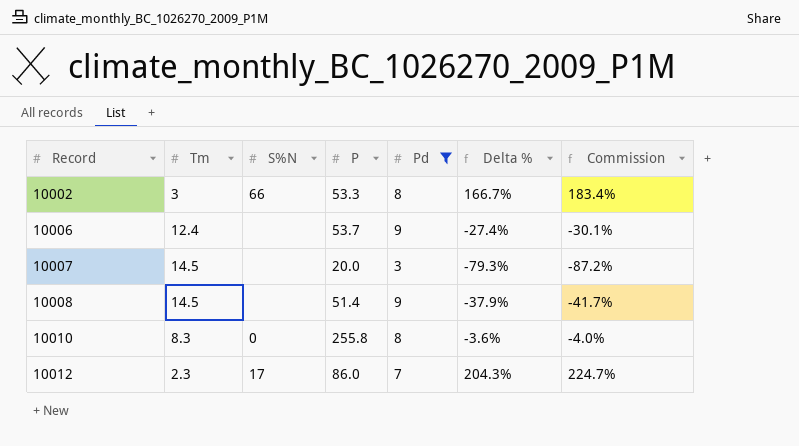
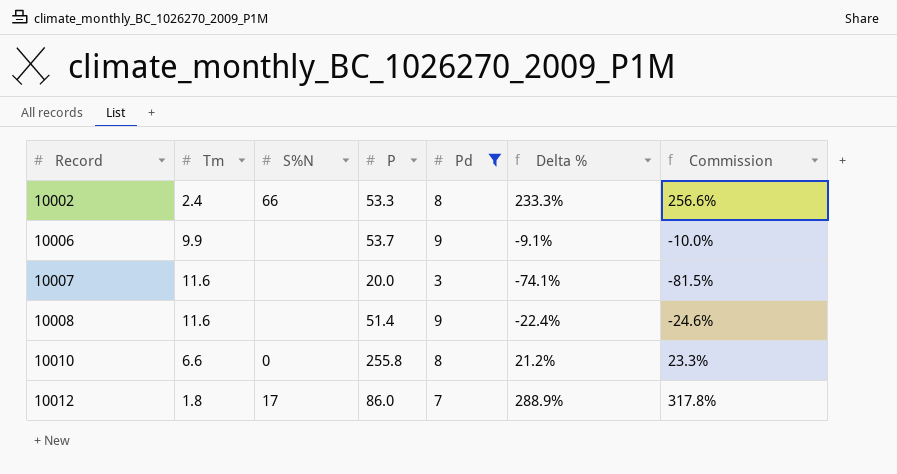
10002 | Tm: 3 -> 2.4
10002 | Delta %: 166.7% -> 233.3%
10002 | Commission: 183.4% -> 256.6%
10006 | Tm: 12.4 -> 9.9
10006 | Delta %: -27.4% -> -9.1%
10006 | Commission: -30.1% -> -10.0%
10007 | Tm: 14.5 -> 11.6
10007 | Delta %: -79.3% -> -74.1%
10007 | Commission: -87.2% -> -81.5%
10008 | Tm: 14.5 -> 11.6
10008 | Delta %: -37.9% -> -22.4%
10008 | Commission: -41.7% -> -24.6%
10010 | Tm: 8.3 -> 6.6
10010 | Delta %: -3.6% -> 21.2%
10010 | Commission: -4.0% -> 23.3%
10012 | Tm: 2.3 -> 1.8
10012 | Delta %: 204.3% -> 288.9%
10012 | Commission: 224.7% -> 317.8%

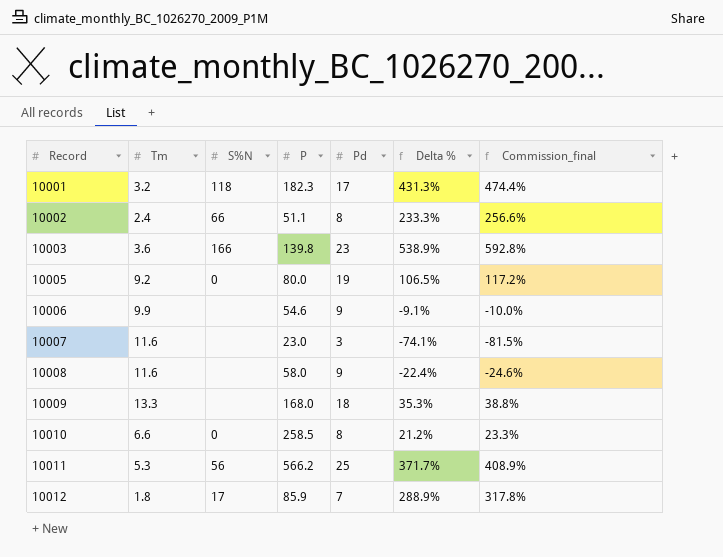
filter: Pd <= 9 -> none
column name: Commission -> Commission_final
10002 | P: 53.3 -> 51.1
10006 | P: 53.7 -> 54.6
10007 | P: 20.0 -> 23.0
10008 | P: 51.4 -> 58.0
10010 | P: 255.8 -> 258.5
10012 | P: 86.0 -> 85.9

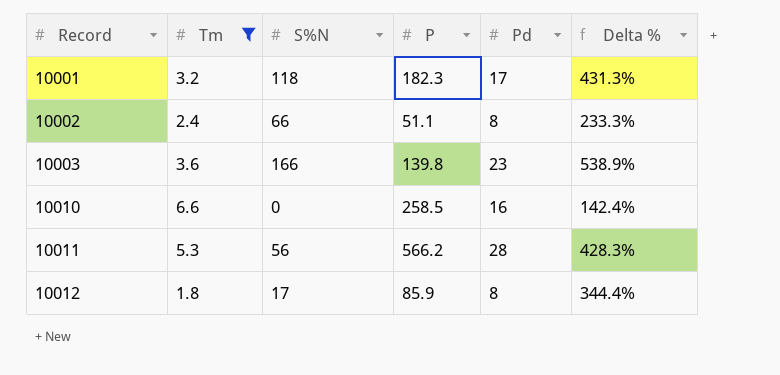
filter: none -> Tm <= 6.6
column Commission_final | formula: [Delta %] * 1.1 -> none
10010 | Pd: 8 -> 16
10010 | Delta %: 21.2% -> 142.4%
10011 | Pd: 25 -> 28
10011 | Delta %: 371.7% -> 428.3%
10012 | Pd: 7 -> 8
10012 | Delta %: 288.9% -> 344.4%

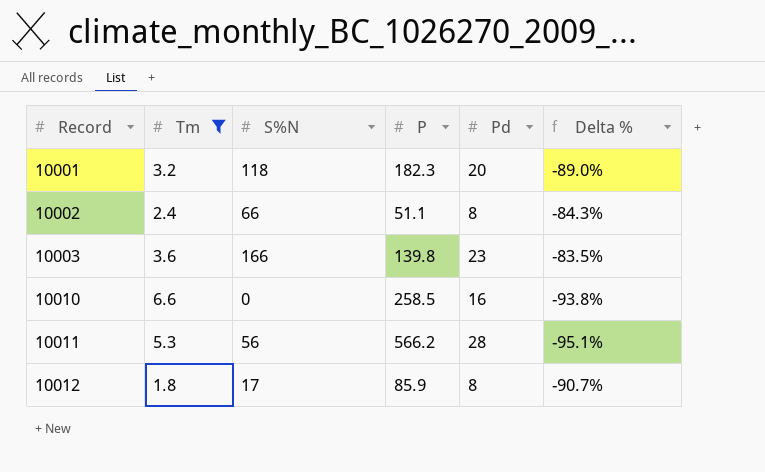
column Delta % | formula: ([Pd] - [Tm]) / [Tm] -> ([Pd] - [P]) / [P]
10001 | Pd: 17 -> 20

